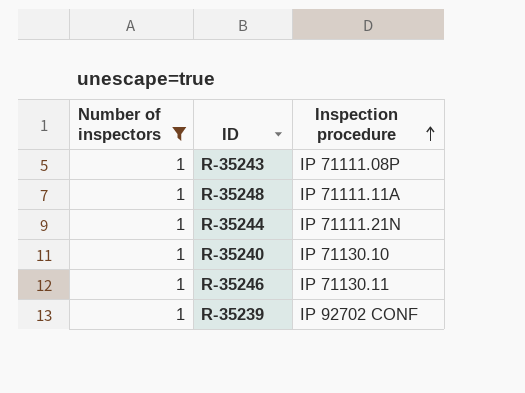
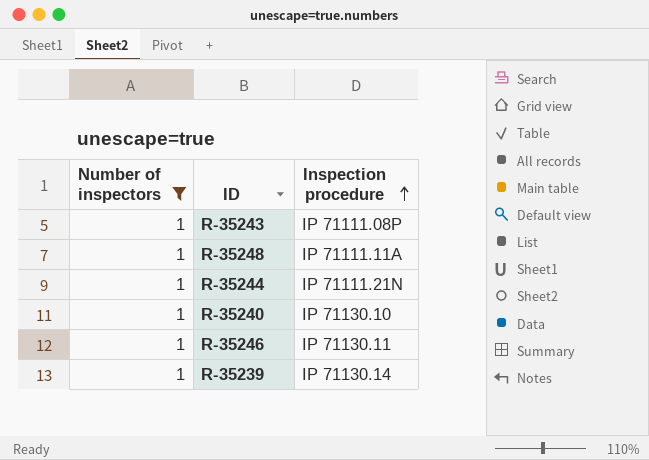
R-35239 | Inspection procedure: IP 92702 CONF -> IP 71130.14

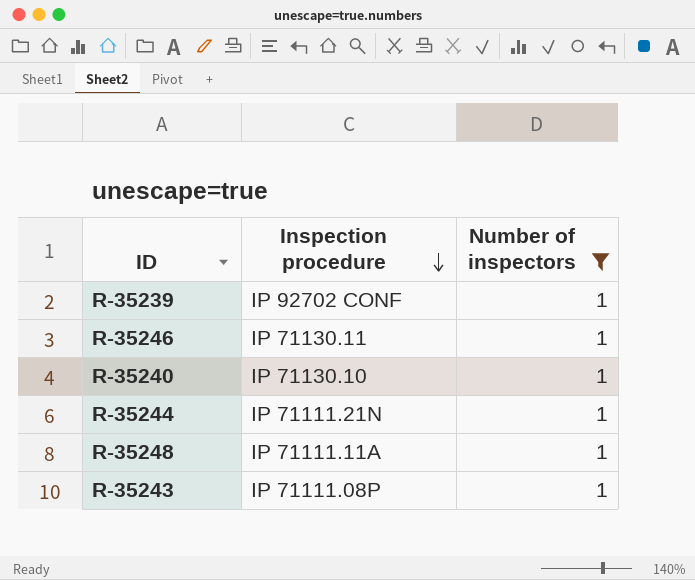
row order: Inspection procedure ascending -> Inspection procedure descending
column Number of inspectors | position: 1 -> 3
R-35239 | Inspection procedure: IP 71130.14 -> IP 92702 CONF

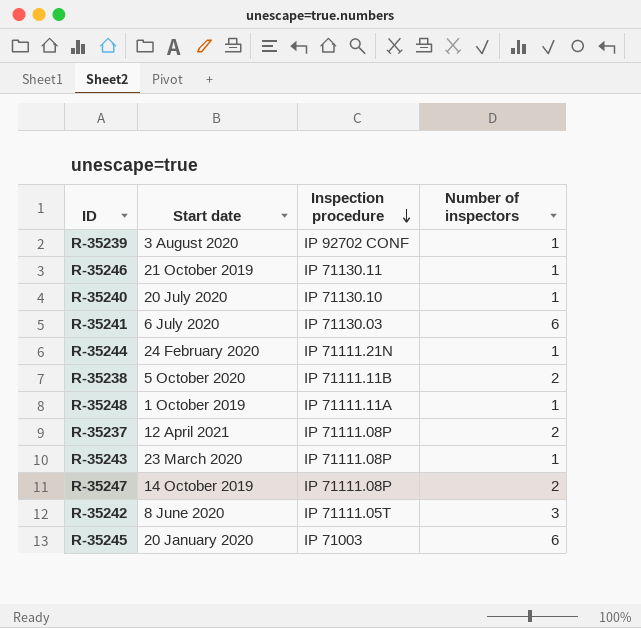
filter: Number of inspectors = 1 -> none
column Start date | position: none -> 2

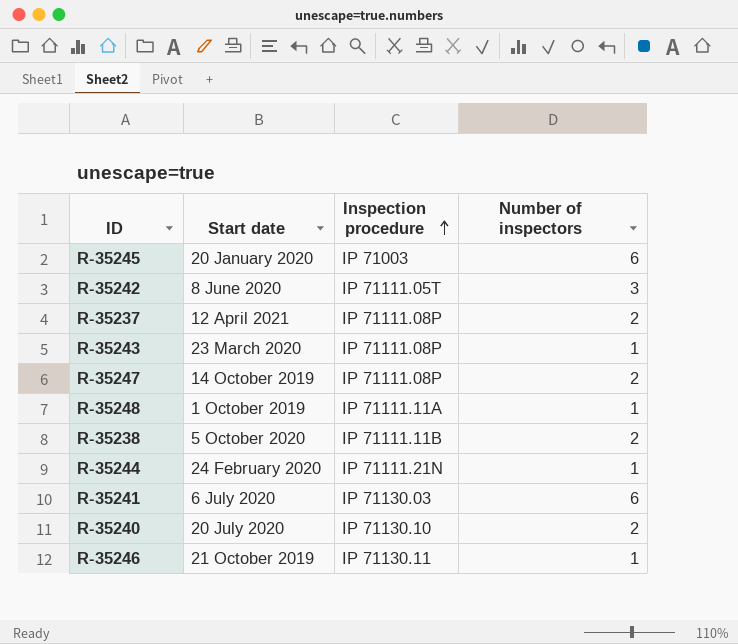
row order: Inspection procedure descending -> Inspection procedure ascending
row R-35239: 3 August 2020 | IP 92702 CONF | 1 -> none
R-35240 | Number of inspectors: 1 -> 2

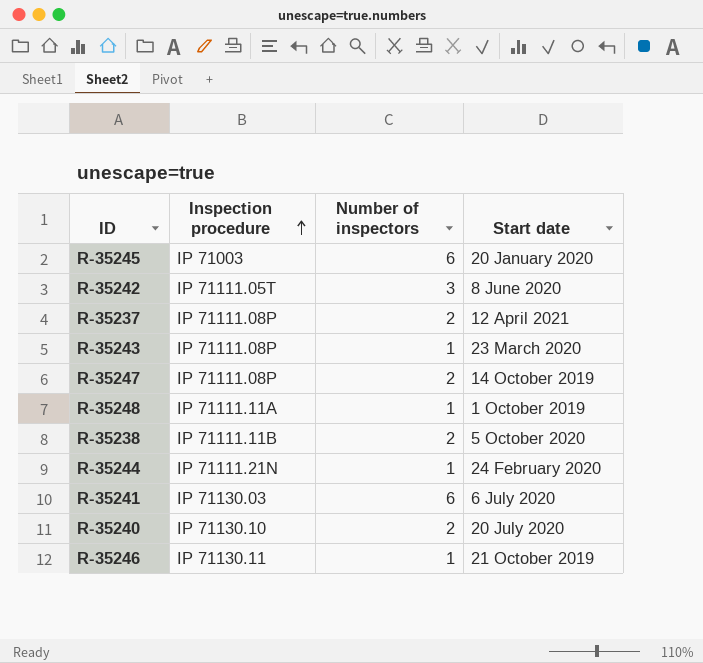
column Start date | position: 2 -> 4

